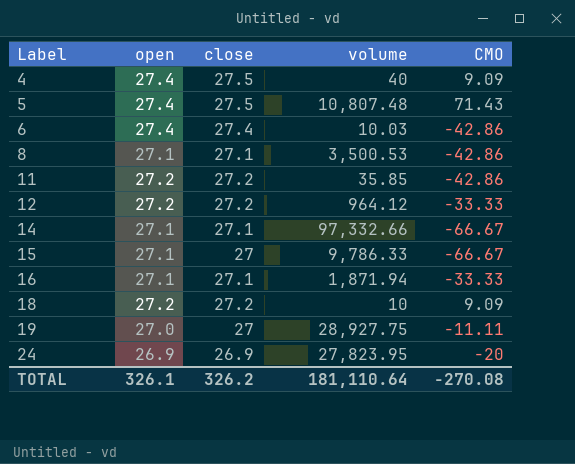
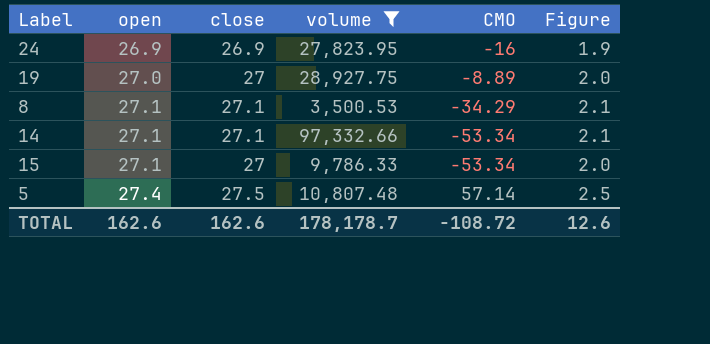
filter: none -> volume >= 3,500.53
row order: Label ascending -> open ascending
column Figure | formula: none -> [close] - 25
24 | CMO: -20 -> -16
19 | CMO: -11.11 -> -8.89
8 | CMO: -42.86 -> -34.29
14 | CMO: -66.67 -> -53.34
15 | CMO: -66.67 -> -53.34
5 | CMO: 71.43 -> 57.14
TOTAL | open: 326.1 -> 162.6
TOTAL | close: 326.2 -> 162.6
TOTAL | volume: 181,110.64 -> 178,178.7
TOTAL | CMO: -270.08 -> -108.72

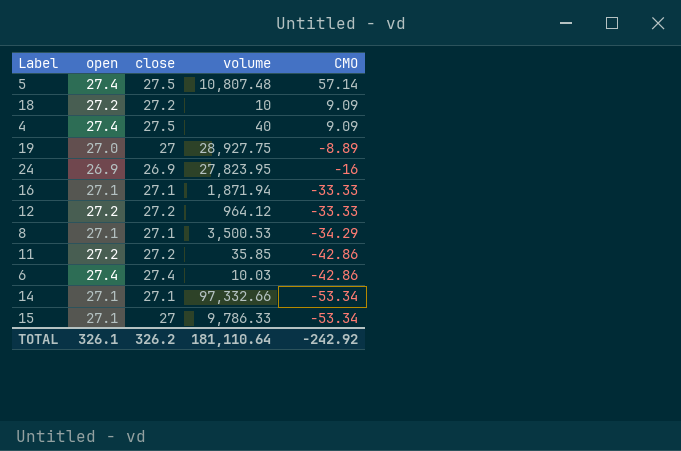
filter: volume >= 3,500.53 -> none
row order: open ascending -> CMO descending
column Figure | formula: [close] - 25 -> none
TOTAL | open: 162.6 -> 326.1
TOTAL | close: 162.6 -> 326.2
TOTAL | volume: 178,178.7 -> 181,110.64
TOTAL | CMO: -108.72 -> -242.92

